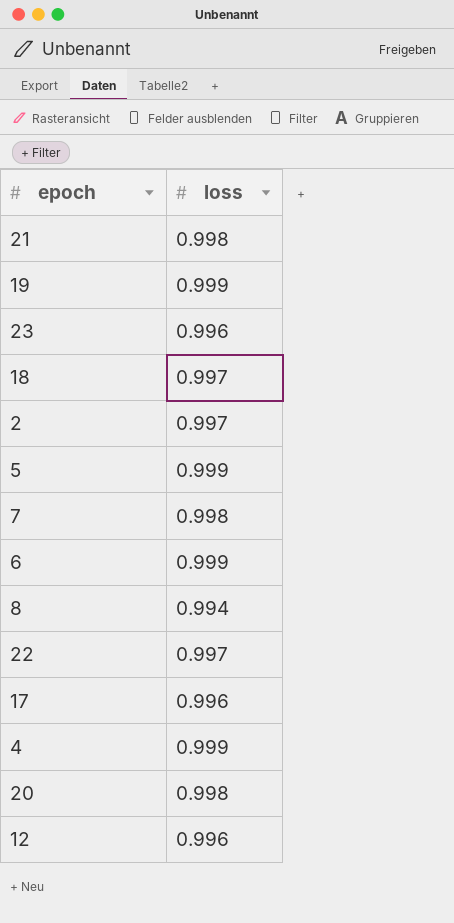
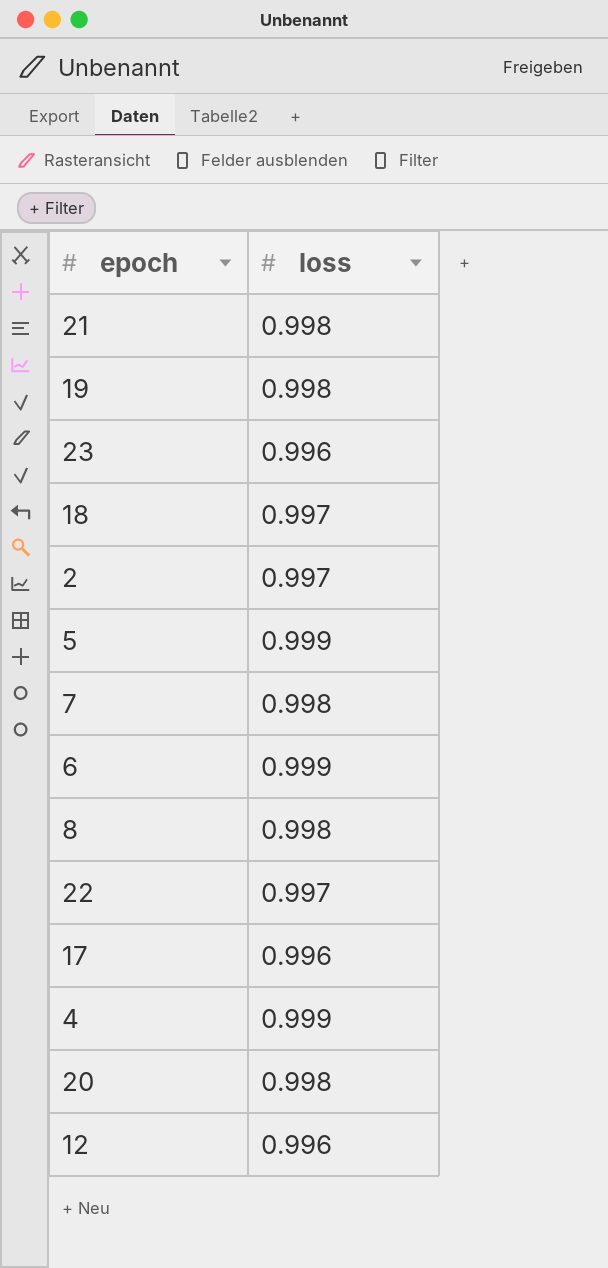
19 | loss: 0.999 -> 0.998
8 | loss: 0.994 -> 0.998

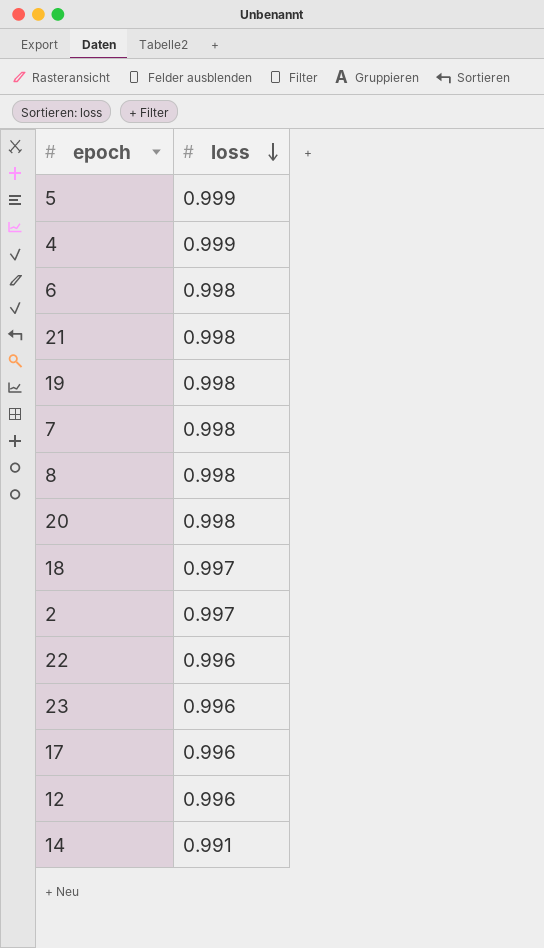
row order: none -> loss descending
6 | loss: 0.999 -> 0.998
22 | loss: 0.997 -> 0.996
row 14: none -> 0.991

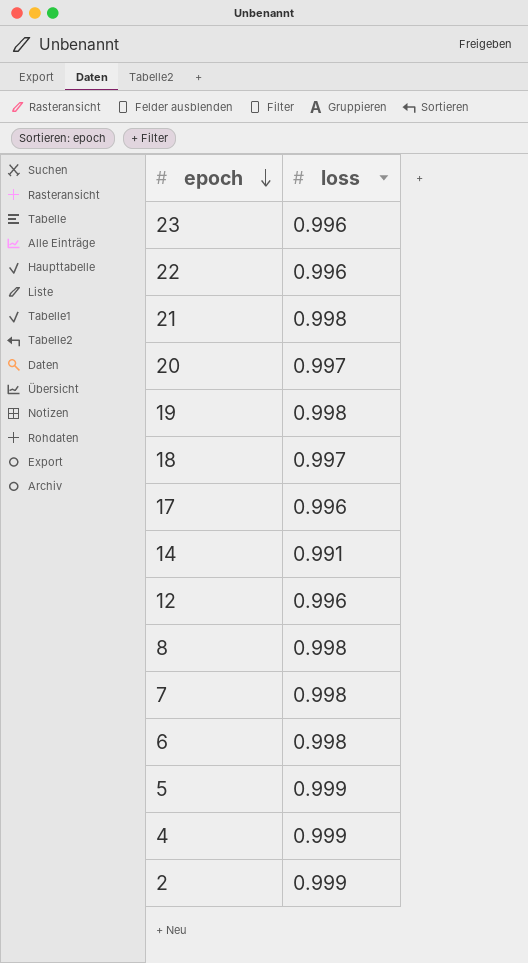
row order: loss descending -> epoch descending
20 | loss: 0.998 -> 0.997
2 | loss: 0.997 -> 0.999

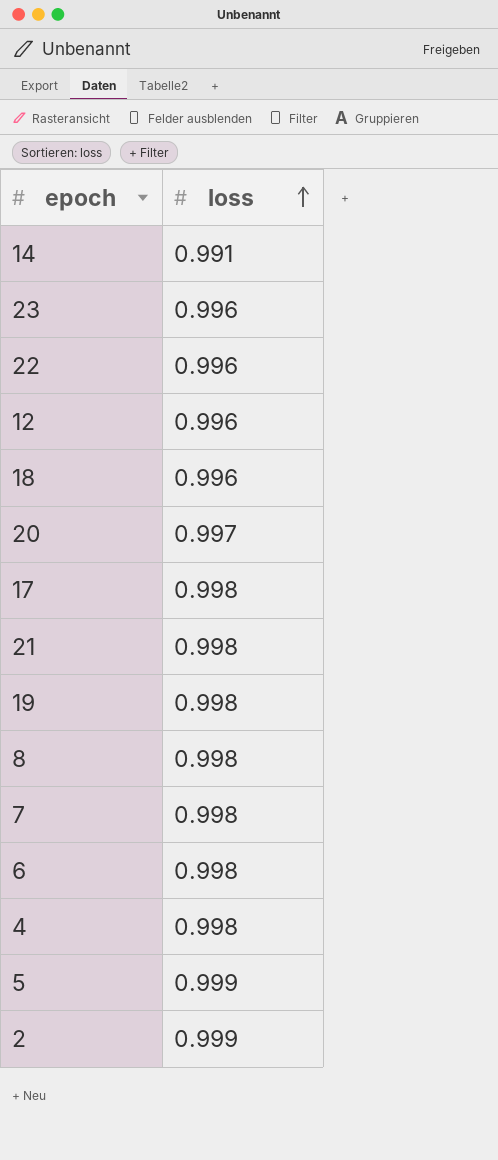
row order: epoch descending -> loss ascending
18 | loss: 0.997 -> 0.996
17 | loss: 0.996 -> 0.998
4 | loss: 0.999 -> 0.998

